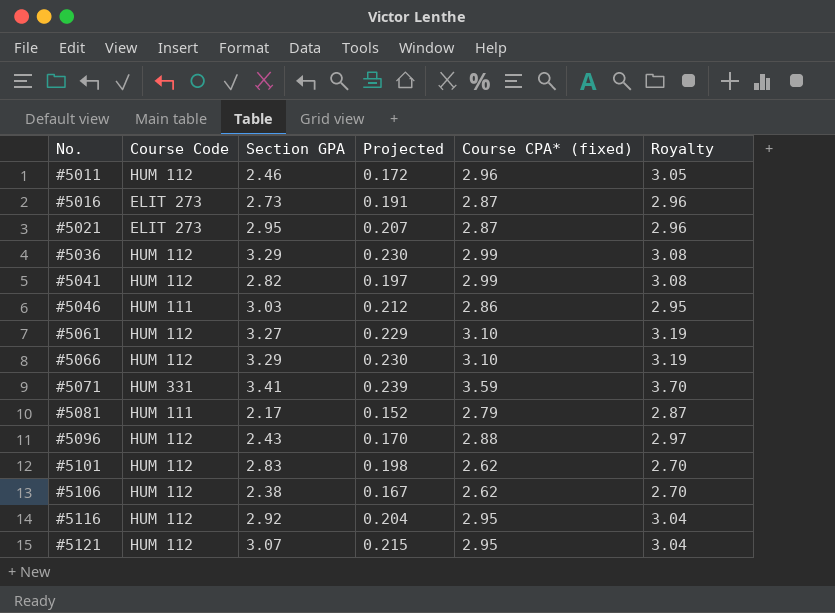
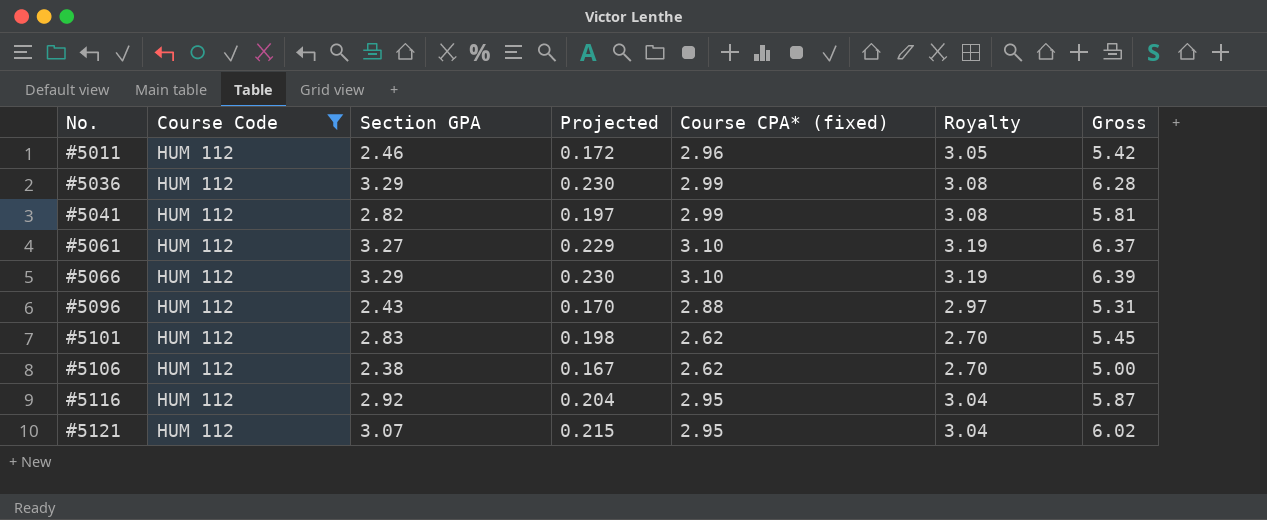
filter: none -> Course Code = HUM 112
column Gross | formula: none -> [Section GPA] + [Course CPA* (fixed)]

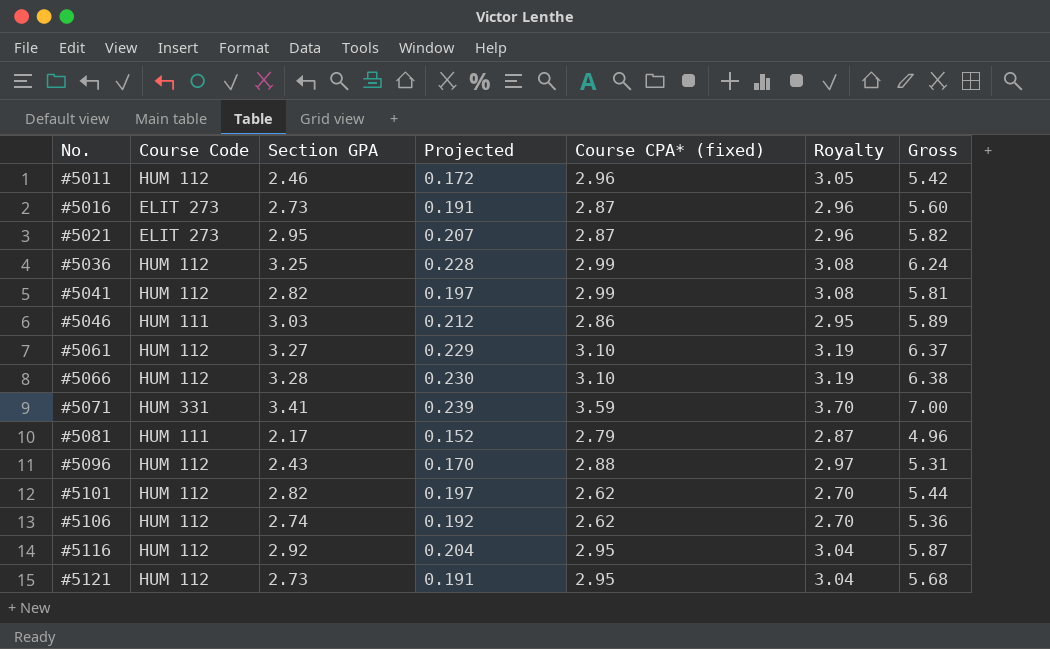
filter: Course Code = HUM 112 -> none
#5036 | Section GPA: 3.29 -> 3.25
#5036 | Projected: 0.230 -> 0.228
#5036 | Gross: 6.28 -> 6.24
#5066 | Section GPA: 3.29 -> 3.28
#5066 | Gross: 6.39 -> 6.38
#5101 | Section GPA: 2.83 -> 2.82
#5101 | Projected: 0.198 -> 0.197
#5101 | Gross: 5.45 -> 5.44
#5106 | Section GPA: 2.38 -> 2.74
#5106 | Projected: 0.167 -> 0.192
#5106 | Gross: 5.00 -> 5.36
#5121 | Section GPA: 3.07 -> 2.73
#5121 | Projected: 0.215 -> 0.191
#5121 | Gross: 6.02 -> 5.68

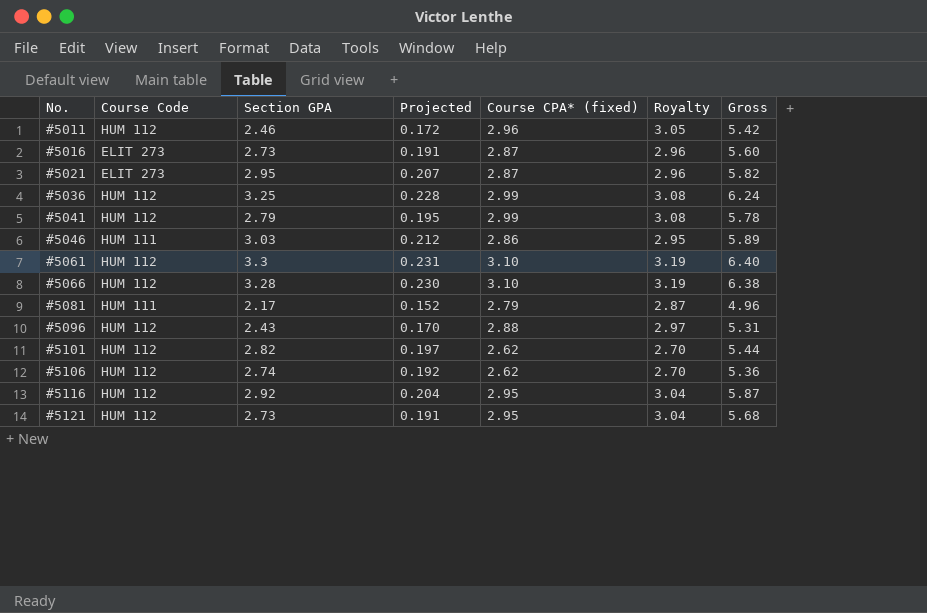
row #5071: HUM 331 | 3.41 | 0.239 | 3.59 | 3.70 | 7.00 -> none
#5041 | Section GPA: 2.82 -> 2.79
#5041 | Projected: 0.197 -> 0.195
#5041 | Gross: 5.81 -> 5.78
#5061 | Section GPA: 3.27 -> 3.3
#5061 | Projected: 0.229 -> 0.231
#5061 | Gross: 6.37 -> 6.40

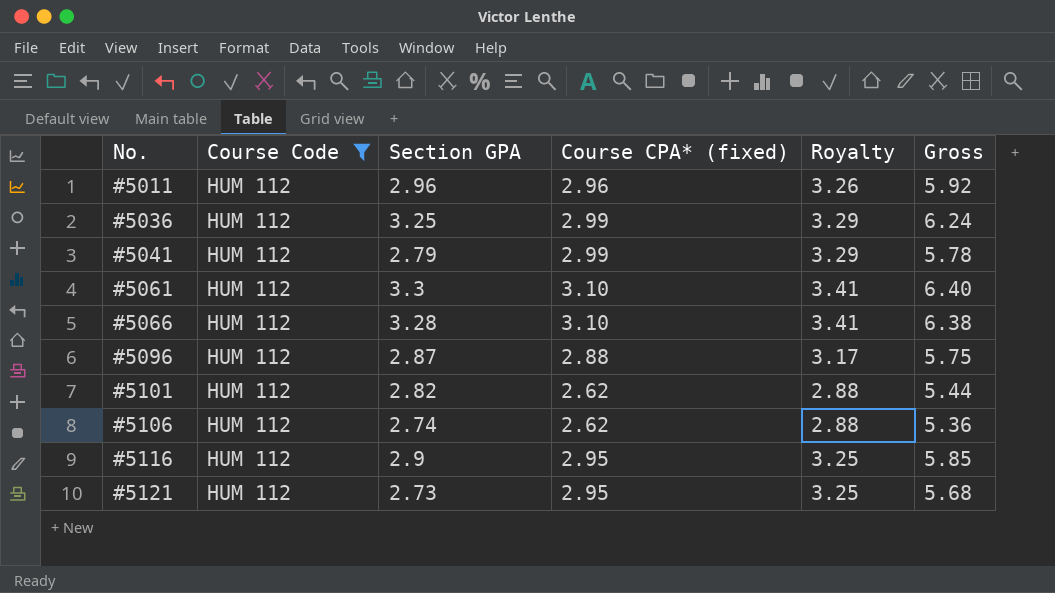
filter: none -> Course Code = HUM 112
column Projected | formula: [Section GPA] * 0.07 -> none
column Royalty | formula: [Course CPA* (fixed)] * 1.03 -> [Course CPA* (fixed)] * 1.1
#5011 | Section GPA: 2.46 -> 2.96
#5011 | Gross: 5.42 -> 5.92
#5096 | Section GPA: 2.43 -> 2.87
#5096 | Gross: 5.31 -> 5.75
#5116 | Section GPA: 2.92 -> 2.9
#5116 | Gross: 5.87 -> 5.85

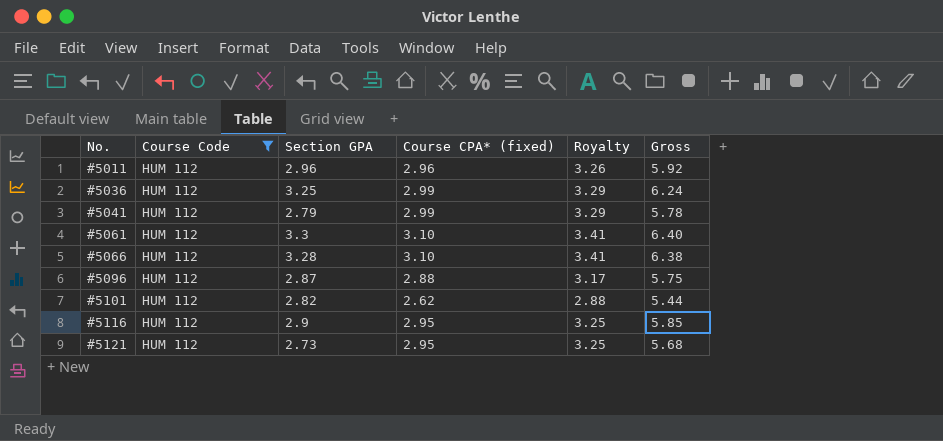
row #5106: HUM 112 | 2.74 | 2.62 | 2.88 | 5.36 -> none

